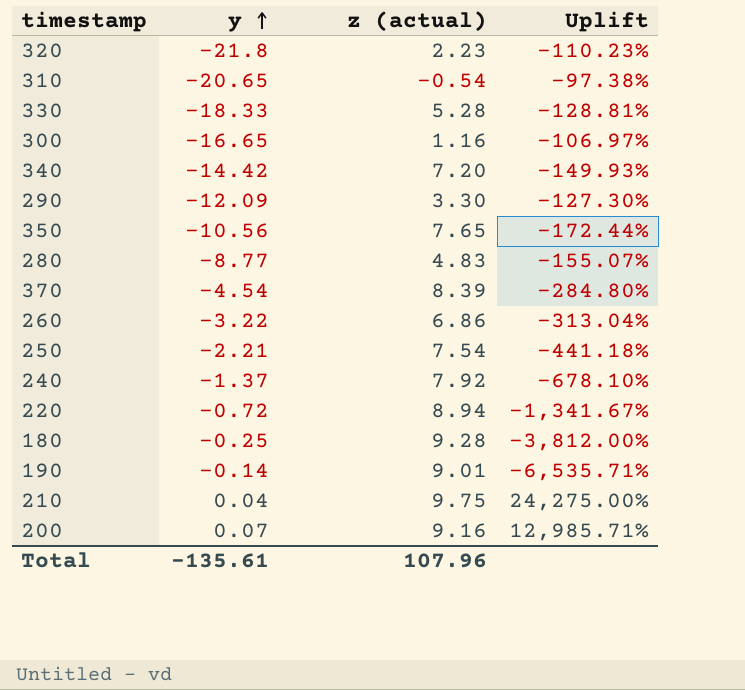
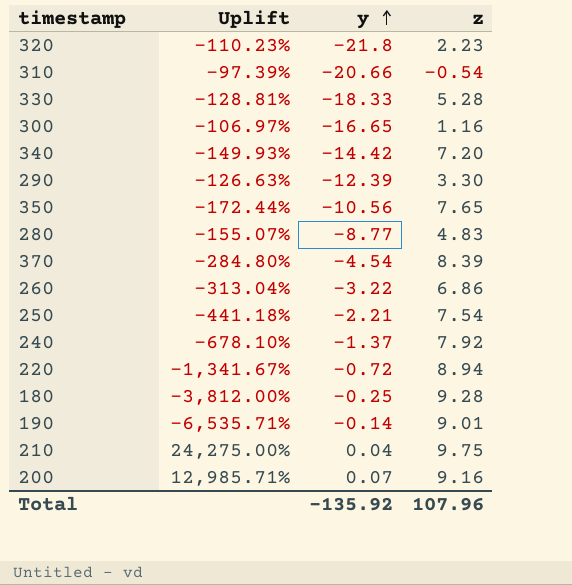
column Uplift | position: 4 -> 2
column name: z (actual) -> z
310 | Uplift: -97.38% -> -97.39%
310 | y: -20.65 -> -20.66
290 | Uplift: -127.30% -> -126.63%
290 | y: -12.09 -> -12.39
Total | y: -135.61 -> -135.92

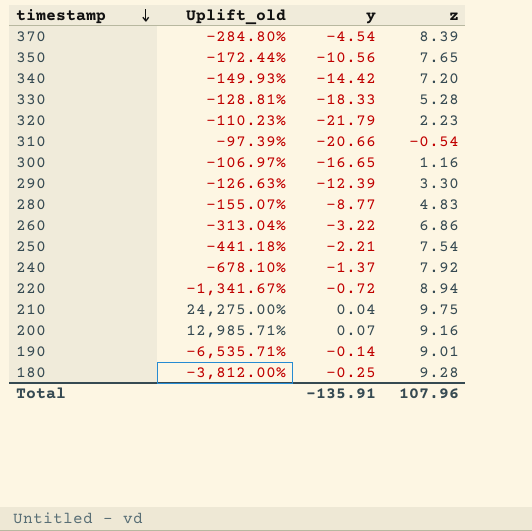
row order: y ascending -> timestamp descending
column name: Uplift -> Uplift_old
320 | y: -21.8 -> -21.79
Total | y: -135.92 -> -135.91

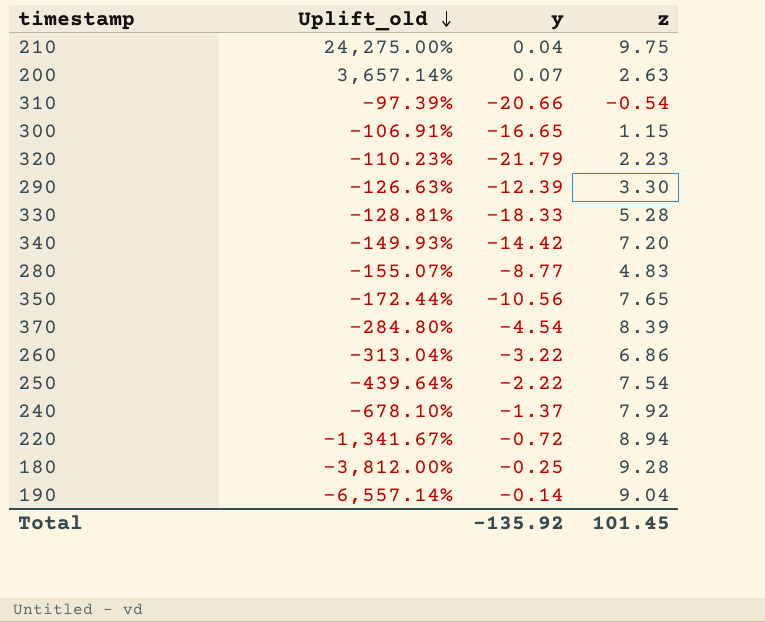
row order: timestamp descending -> Uplift_old descending
200 | Uplift_old: 12,985.71% -> 3,657.14%
200 | z: 9.16 -> 2.63
300 | Uplift_old: -106.97% -> -106.91%
300 | z: 1.16 -> 1.15
250 | Uplift_old: -441.18% -> -439.64%
250 | y: -2.21 -> -2.22
190 | Uplift_old: -6,535.71% -> -6,557.14%
190 | z: 9.01 -> 9.04
Total | y: -135.91 -> -135.92
Total | z: 107.96 -> 101.45

